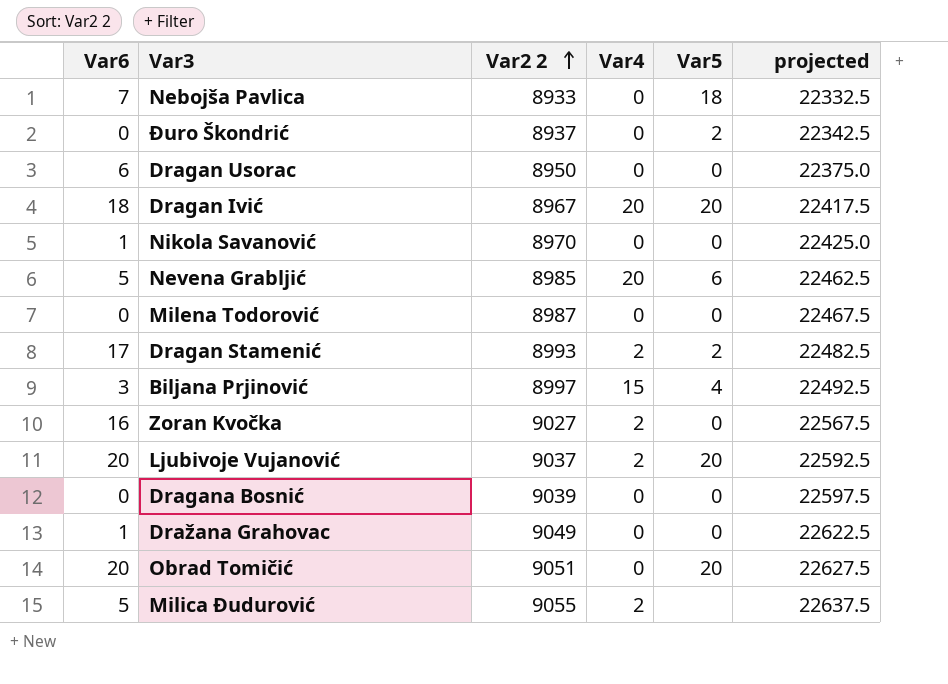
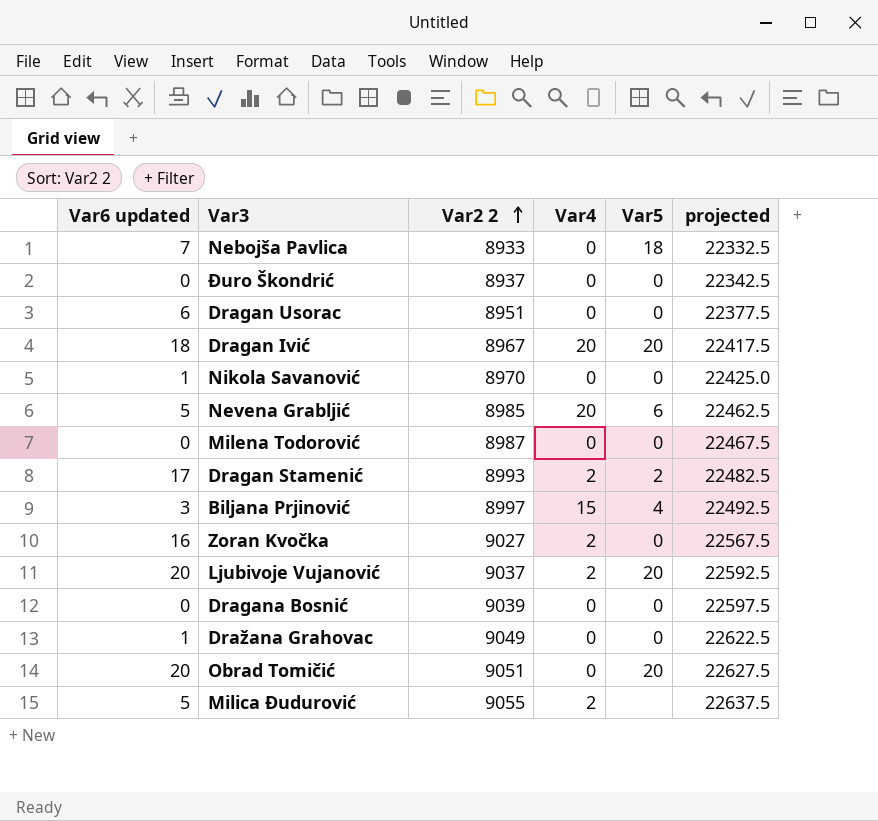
column name: Var6 -> Var6 updated
Đuro Škondrić | Var5: 2 -> 0
Dragan Usorac | Var2 2: 8950 -> 8951
Dragan Usorac | projected: 22375.0 -> 22377.5

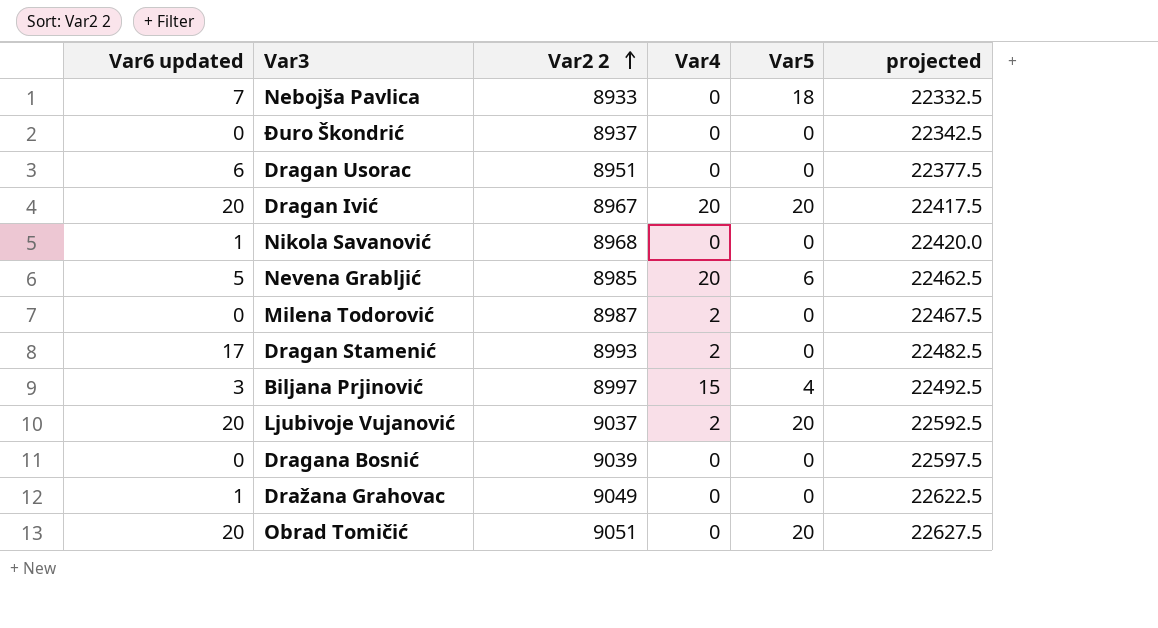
row Zoran Kvočka: 16 | 9027 | 2 | 0 | 22567.5 -> none
row Milica Đudurović: 5 | 9055 | 2 | none | 22637.5 -> none
Dragan Ivić | Var6 updated: 18 -> 20
Nikola Savanović | Var2 2: 8970 -> 8968
Nikola Savanović | projected: 22425.0 -> 22420.0
Milena Todorović | Var4: 0 -> 2
Dragan Stamenić | Var5: 2 -> 0

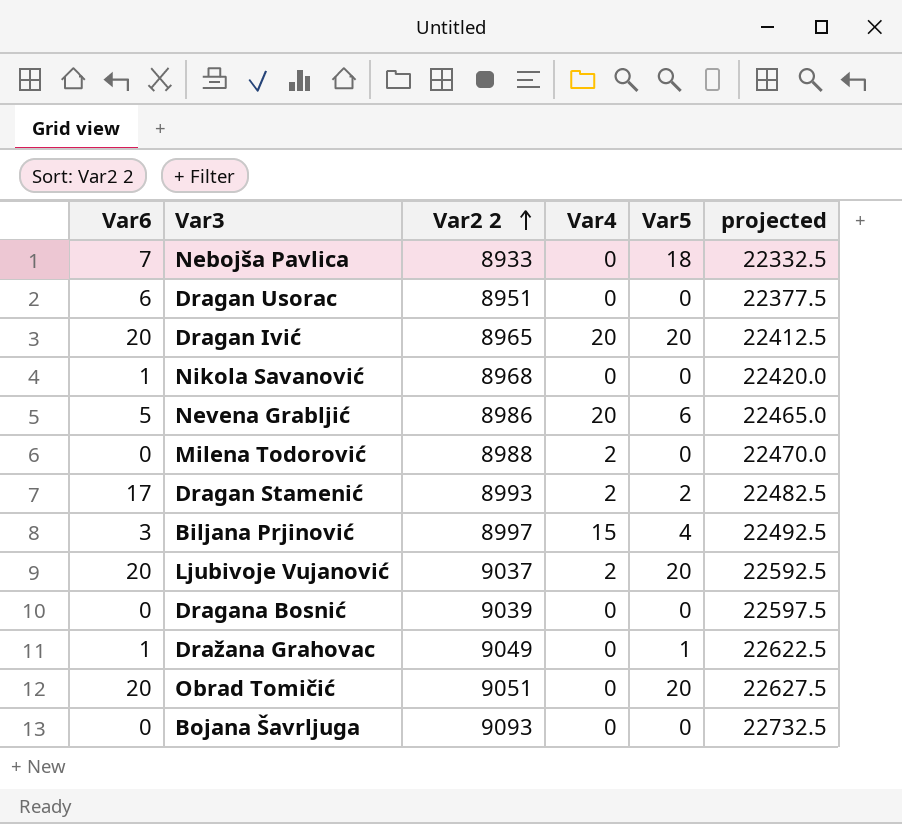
column name: Var6 updated -> Var6
row Đuro Škondrić: 0 | 8937 | 0 | 0 | 22342.5 -> none
Dragan Ivić | Var2 2: 8967 -> 8965
Dragan Ivić | projected: 22417.5 -> 22412.5
Nevena Grabljić | Var2 2: 8985 -> 8986
Nevena Grabljić | projected: 22462.5 -> 22465.0
Milena Todorović | Var2 2: 8987 -> 8988
Milena Todorović | projected: 22467.5 -> 22470.0
Dragan Stamenić | Var5: 0 -> 2
Dražana Grahovac | Var5: 0 -> 1
row Bojana Šavrljuga: none -> 0 | 9093 | 0 | 0 | 22732.5

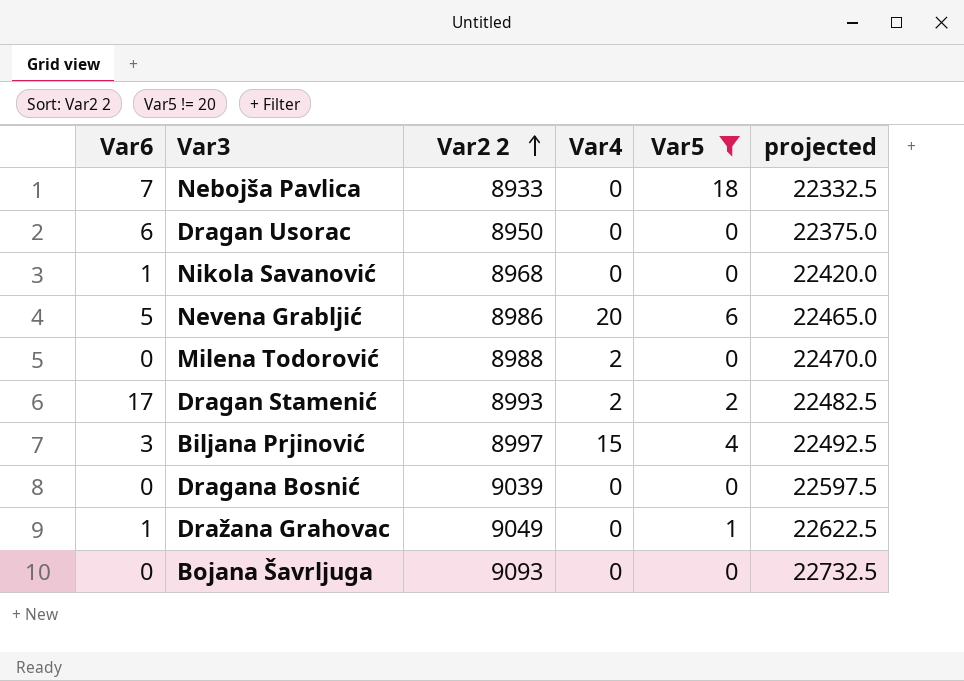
filter: none -> Var5 != 20
Dragan Usorac | Var2 2: 8951 -> 8950
Dragan Usorac | projected: 22377.5 -> 22375.0

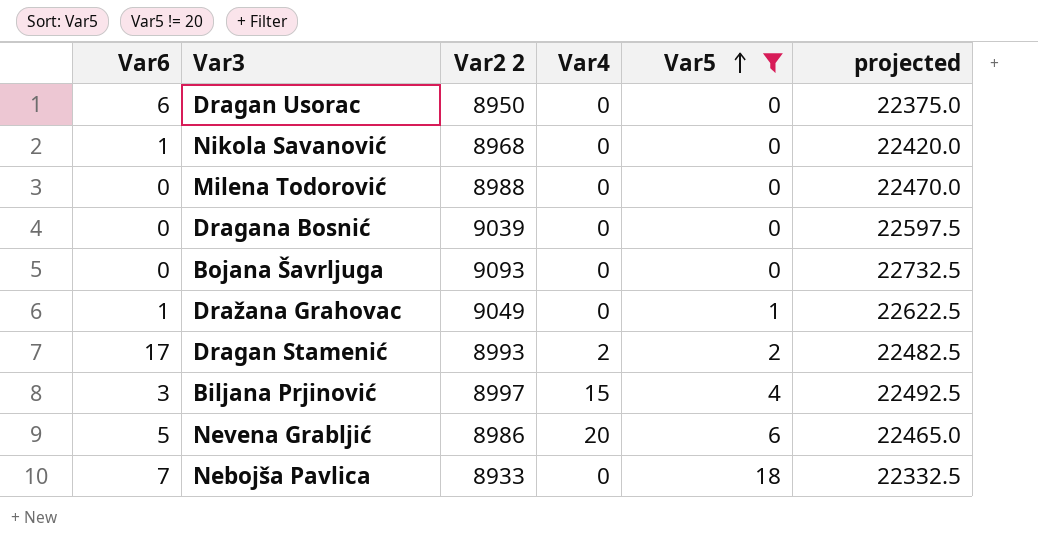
row order: Var2 2 ascending -> Var5 ascending
Milena Todorović | Var4: 2 -> 0

